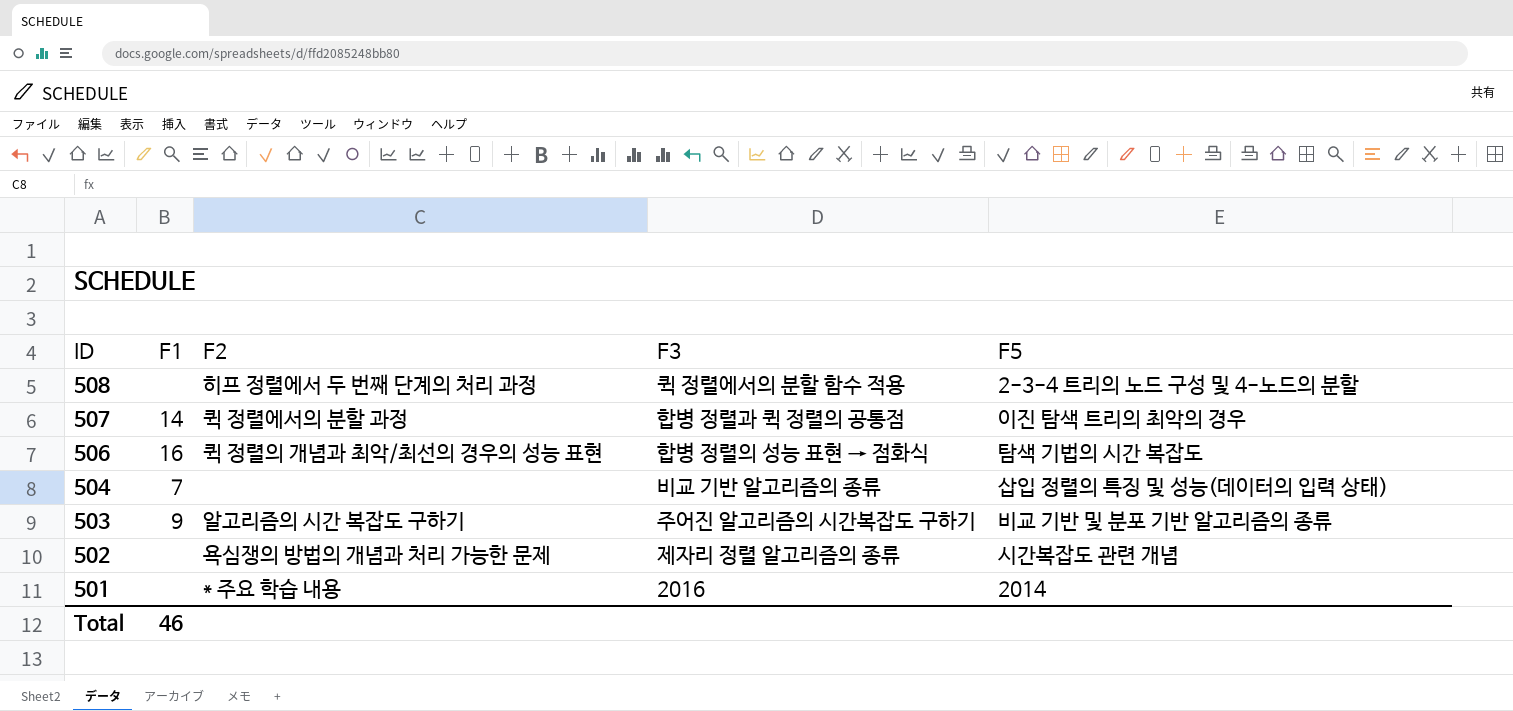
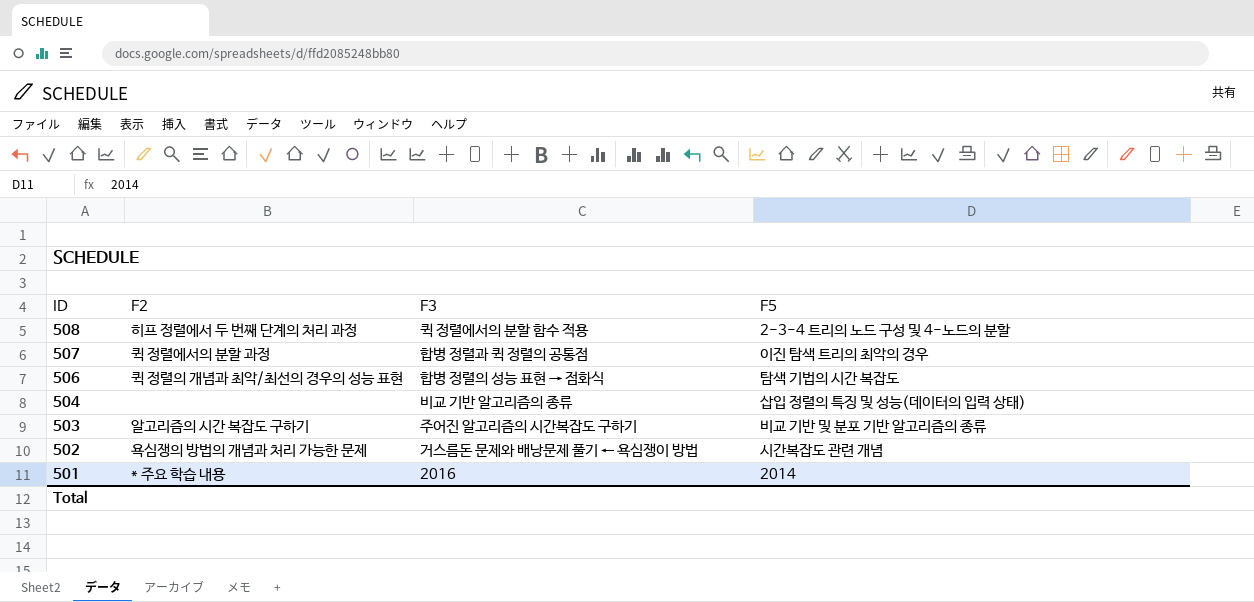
column F1 | position: 2 -> none
502 | F3: 제자리 정렬 알고리즘의 종류 -> 거스름돈 문제와 배낭문제 풀기 ← 욕심쟁이 방법

